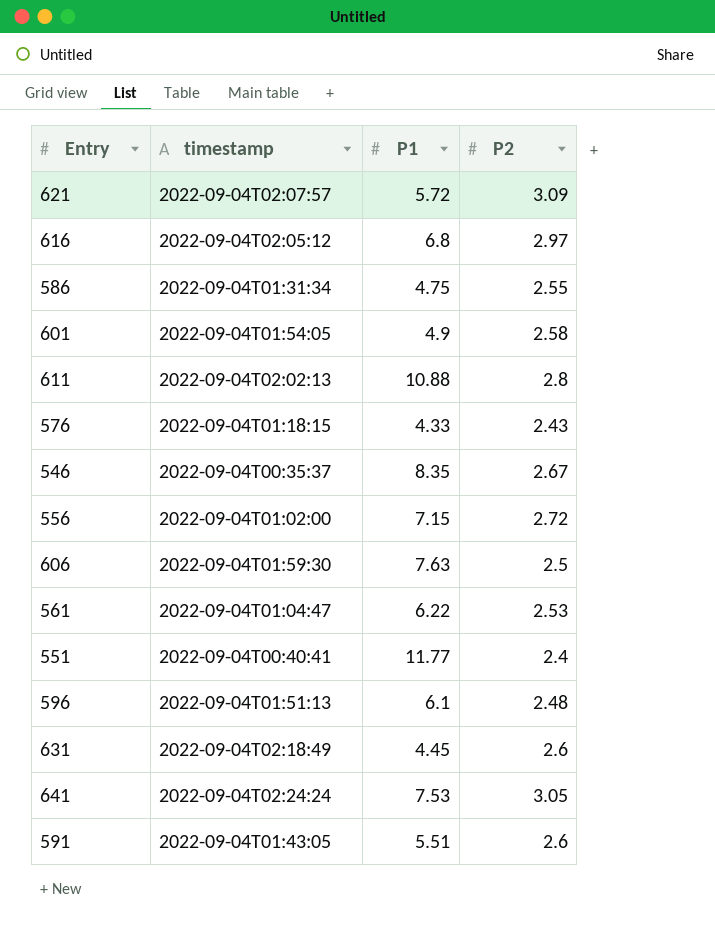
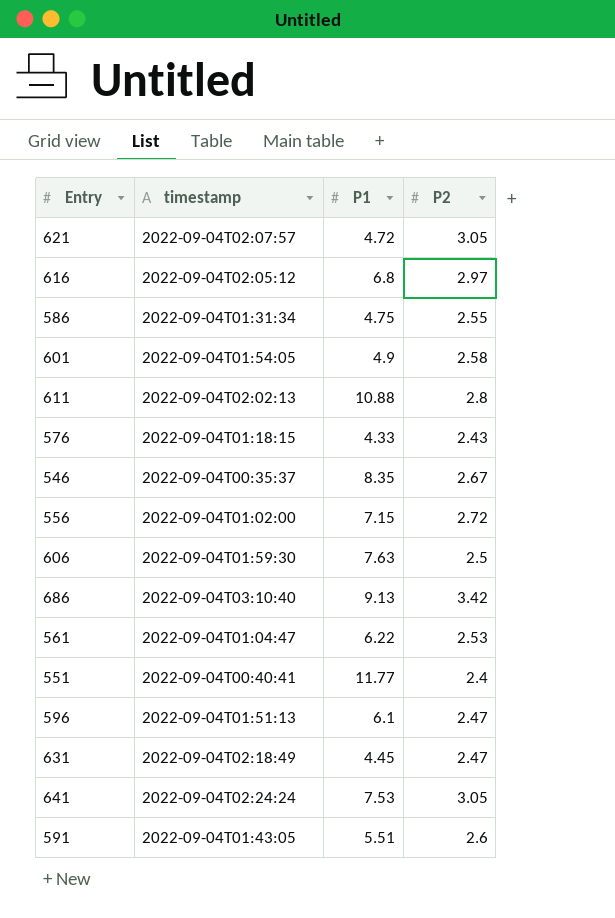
621 | P1: 5.72 -> 4.72
621 | P2: 3.09 -> 3.05
row 686: none -> 2022-09-04T03:10:40 | 9.13 | 3.42
596 | P2: 2.48 -> 2.47
631 | P2: 2.6 -> 2.47

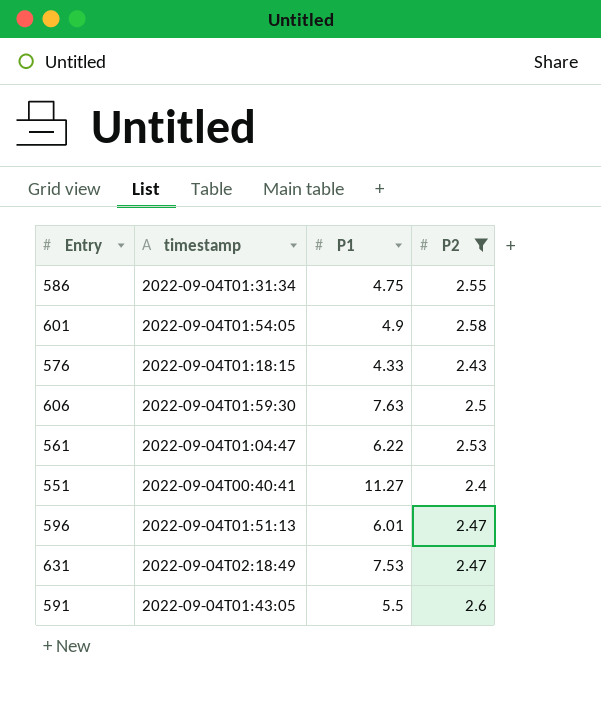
filter: none -> P2 <= 2.6
551 | P1: 11.77 -> 11.27
596 | P1: 6.1 -> 6.01
631 | P1: 4.45 -> 7.53
591 | P1: 5.51 -> 5.5

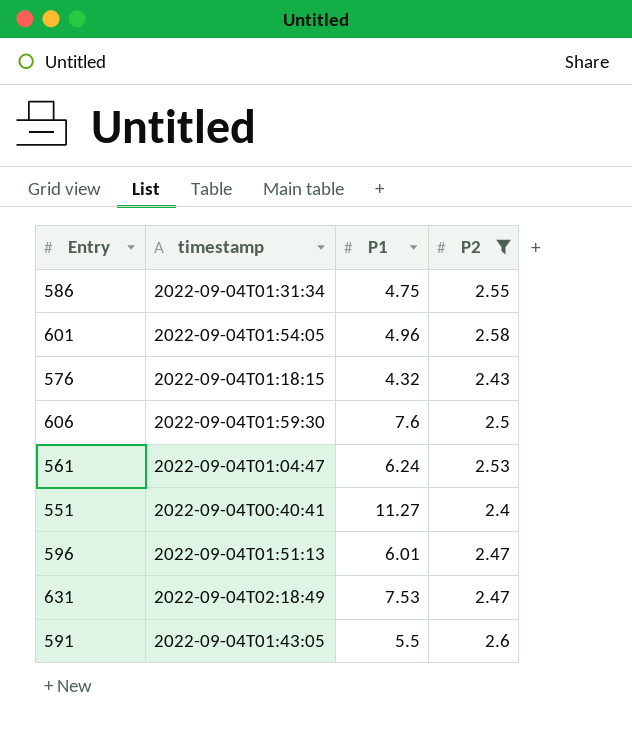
601 | P1: 4.9 -> 4.96
576 | P1: 4.33 -> 4.32
606 | P1: 7.63 -> 7.6
561 | P1: 6.22 -> 6.24

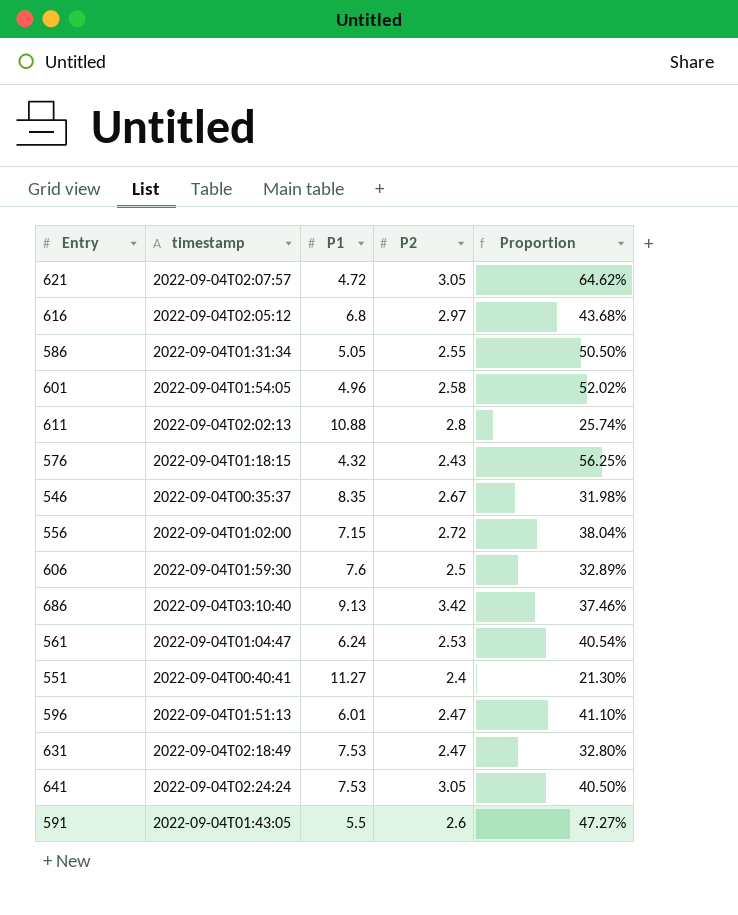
filter: P2 <= 2.6 -> none
column Proportion | formula: none -> [P2] / [P1]
586 | P1: 4.75 -> 5.05

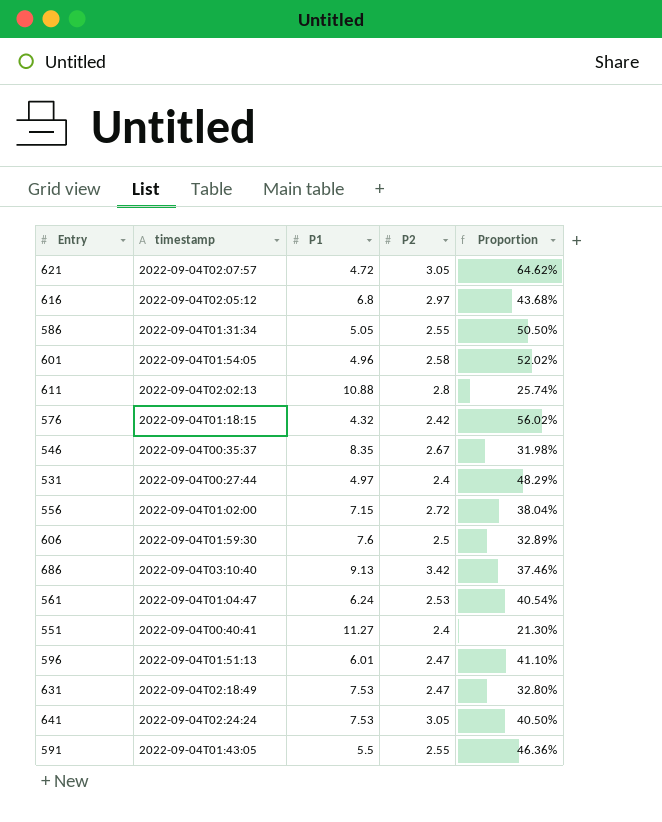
576 | P2: 2.43 -> 2.42
576 | Proportion: 56.25% -> 56.02%
row 531: none -> 2022-09-04T00:27:44 | 4.97 | 2.4 | 48.29%
591 | P2: 2.6 -> 2.55
591 | Proportion: 47.27% -> 46.36%

